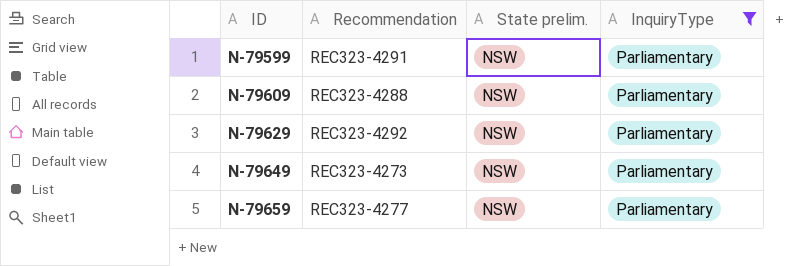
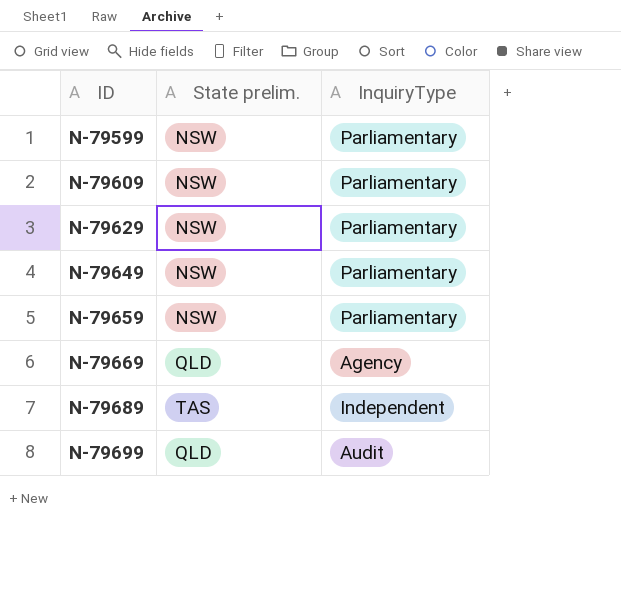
filter: InquiryType = Parliamentary -> none
column Recommendation | position: 2 -> none

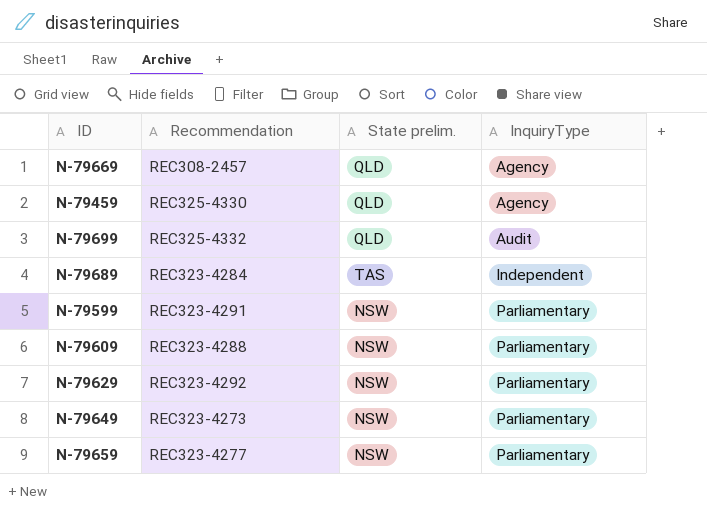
row order: ID ascending -> InquiryType ascending
column Recommendation | position: none -> 2
row N-79459: none -> REC325-4330 | QLD | Agency

